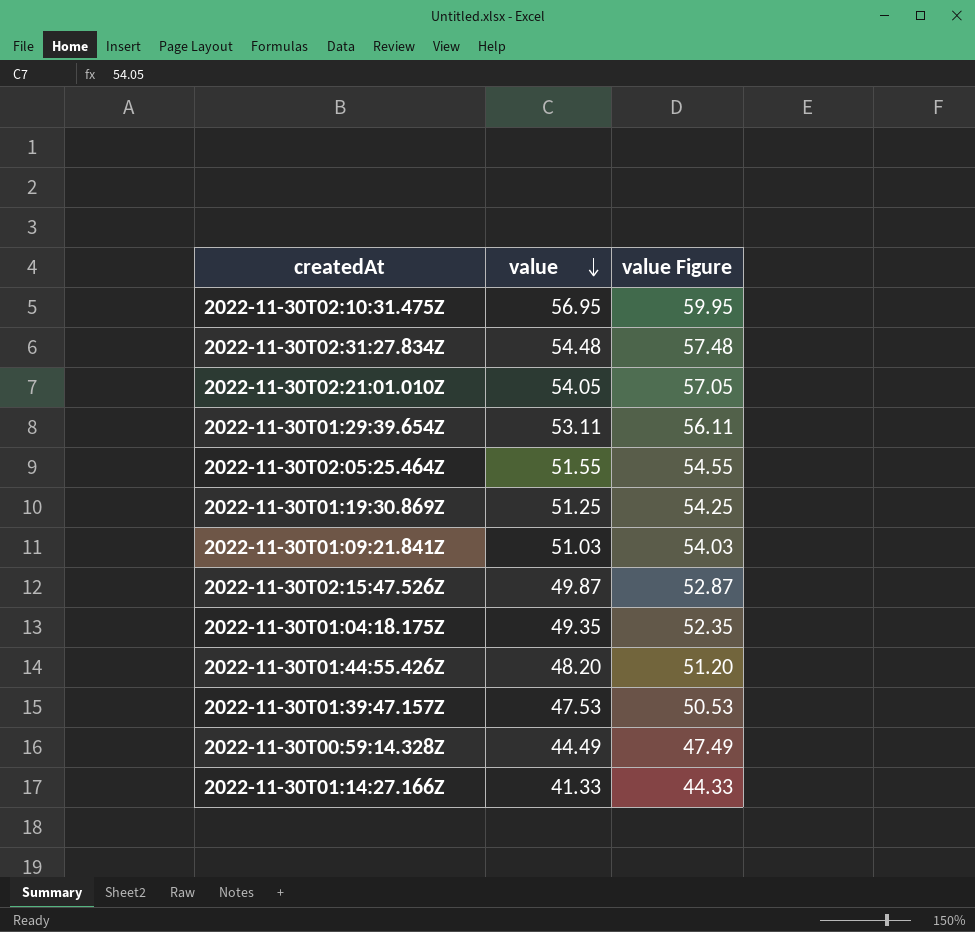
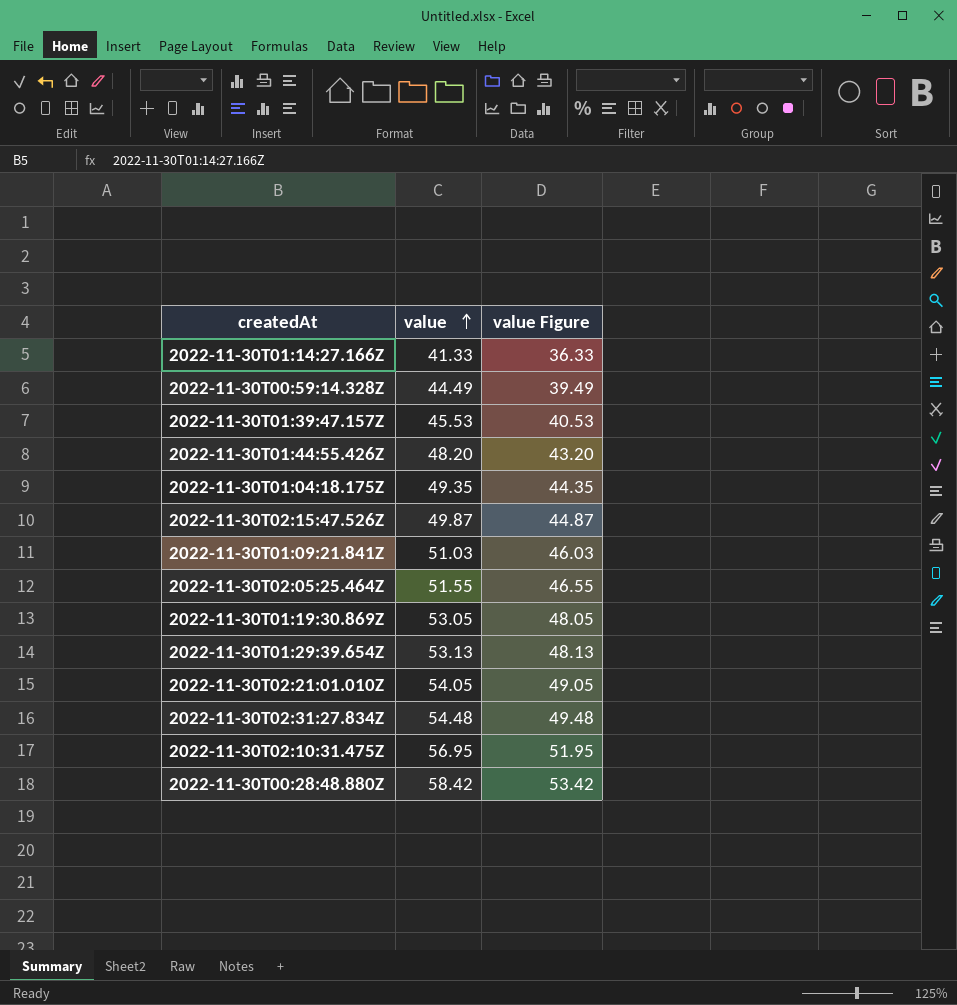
row order: value descending -> value ascending
column value Figure | formula: [value] + 3 -> [value] - 5
2022-11-30T01:39:47.157Z | value: 47.53 -> 45.53
2022-11-30T01:19:30.869Z | value: 51.25 -> 53.05
2022-11-30T01:29:39.654Z | value: 53.11 -> 53.13
row 2022-11-30T00:28:48.880Z: none -> 58.42 | 53.42

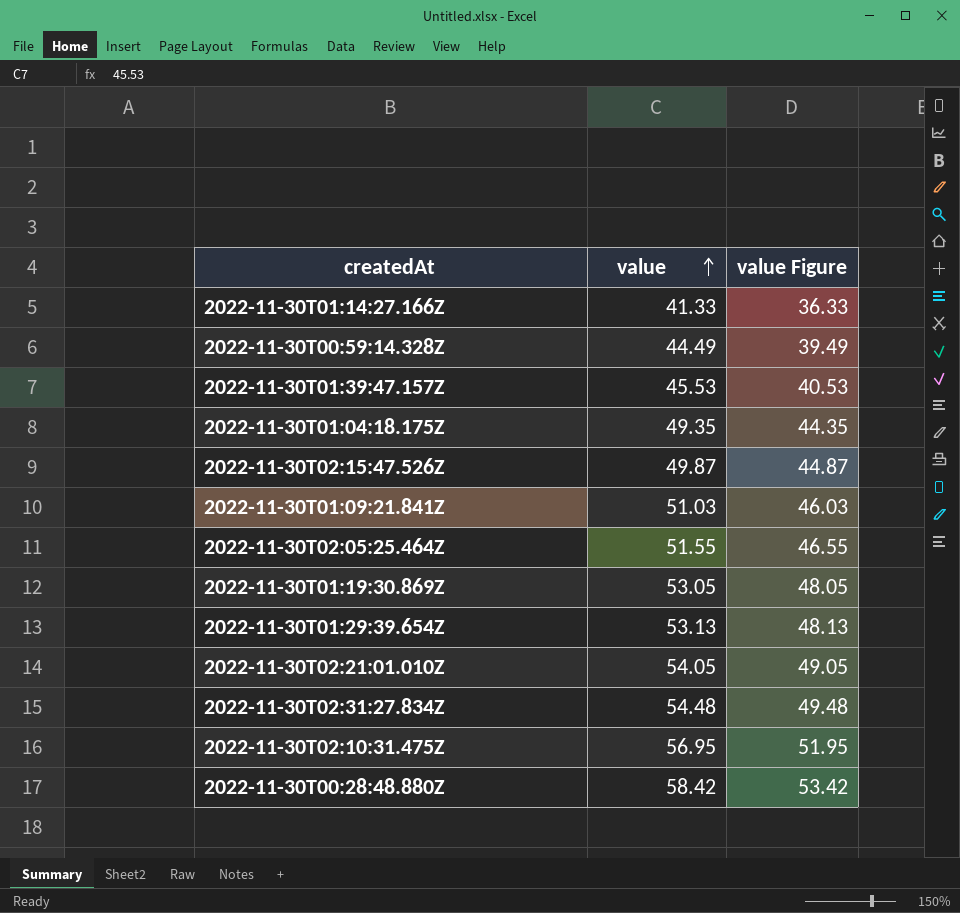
row 2022-11-30T01:44:55.426Z: 48.20 | 43.20 -> none

